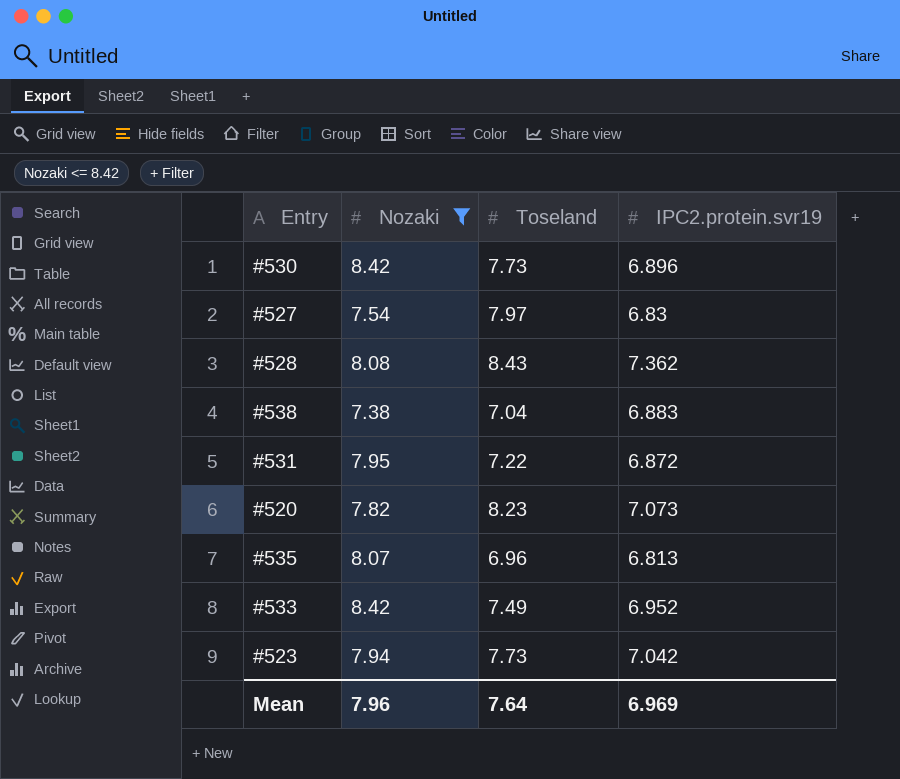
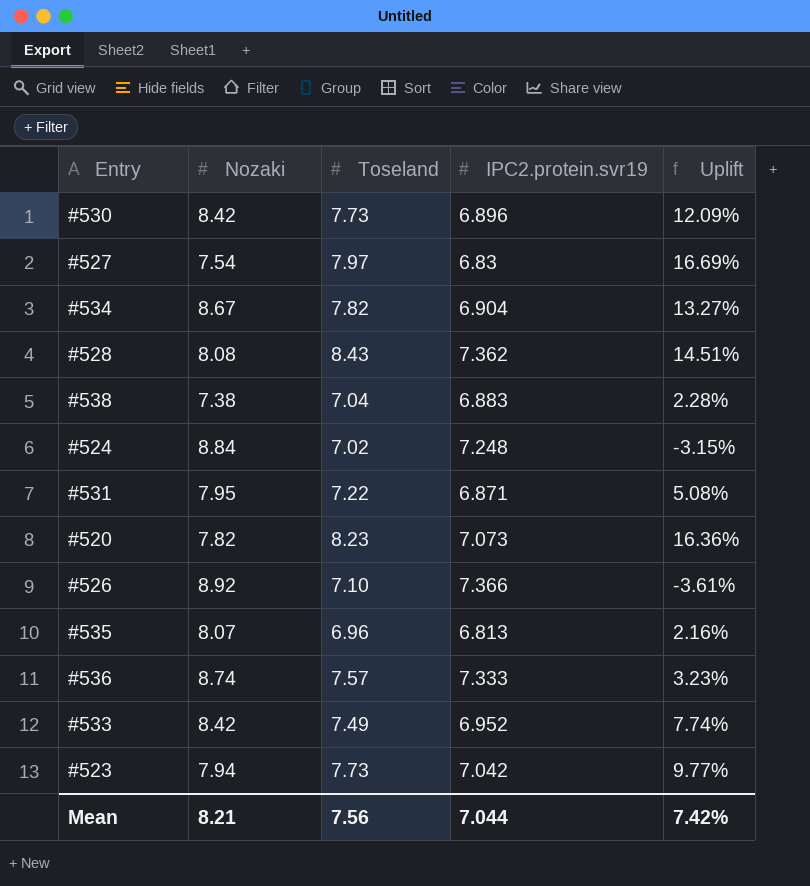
filter: Nozaki <= 8.42 -> none
column Uplift | formula: none -> ([Toseland] - [IPC2.protein.svr19]) / [IPC2.protein.svr19]
#531 | IPC2.protein.svr19: 6.872 -> 6.871
Mean | Nozaki: 7.96 -> 8.21
Mean | Toseland: 7.64 -> 7.56
Mean | IPC2.protein.svr19: 6.969 -> 7.044

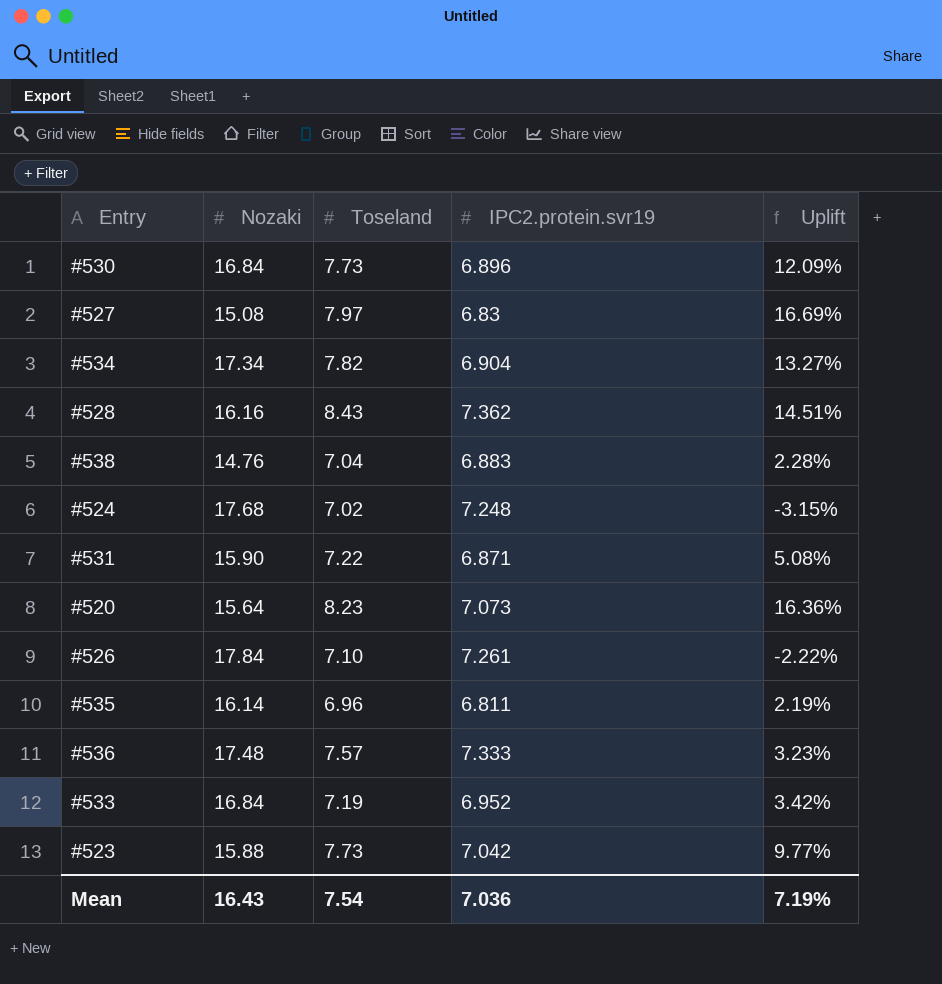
#530 | Nozaki: 8.42 -> 16.84
#527 | Nozaki: 7.54 -> 15.08
#534 | Nozaki: 8.67 -> 17.34
#528 | Nozaki: 8.08 -> 16.16
#538 | Nozaki: 7.38 -> 14.76
#524 | Nozaki: 8.84 -> 17.68
#531 | Nozaki: 7.95 -> 15.90
#520 | Nozaki: 7.82 -> 15.64
#526 | Nozaki: 8.92 -> 17.84
#526 | IPC2.protein.svr19: 7.366 -> 7.261
#526 | Uplift: -3.61% -> -2.22%
#535 | Nozaki: 8.07 -> 16.14
#535 | IPC2.protein.svr19: 6.813 -> 6.811
#535 | Uplift: 2.16% -> 2.19%
#536 | Nozaki: 8.74 -> 17.48
#533 | Nozaki: 8.42 -> 16.84
#533 | Toseland: 7.49 -> 7.19
#533 | Uplift: 7.74% -> 3.42%
#523 | Nozaki: 7.94 -> 15.88
Mean | Nozaki: 8.21 -> 16.43
Mean | Toseland: 7.56 -> 7.54
Mean | IPC2.protein.svr19: 7.044 -> 7.036
Mean | Uplift: 7.42% -> 7.19%

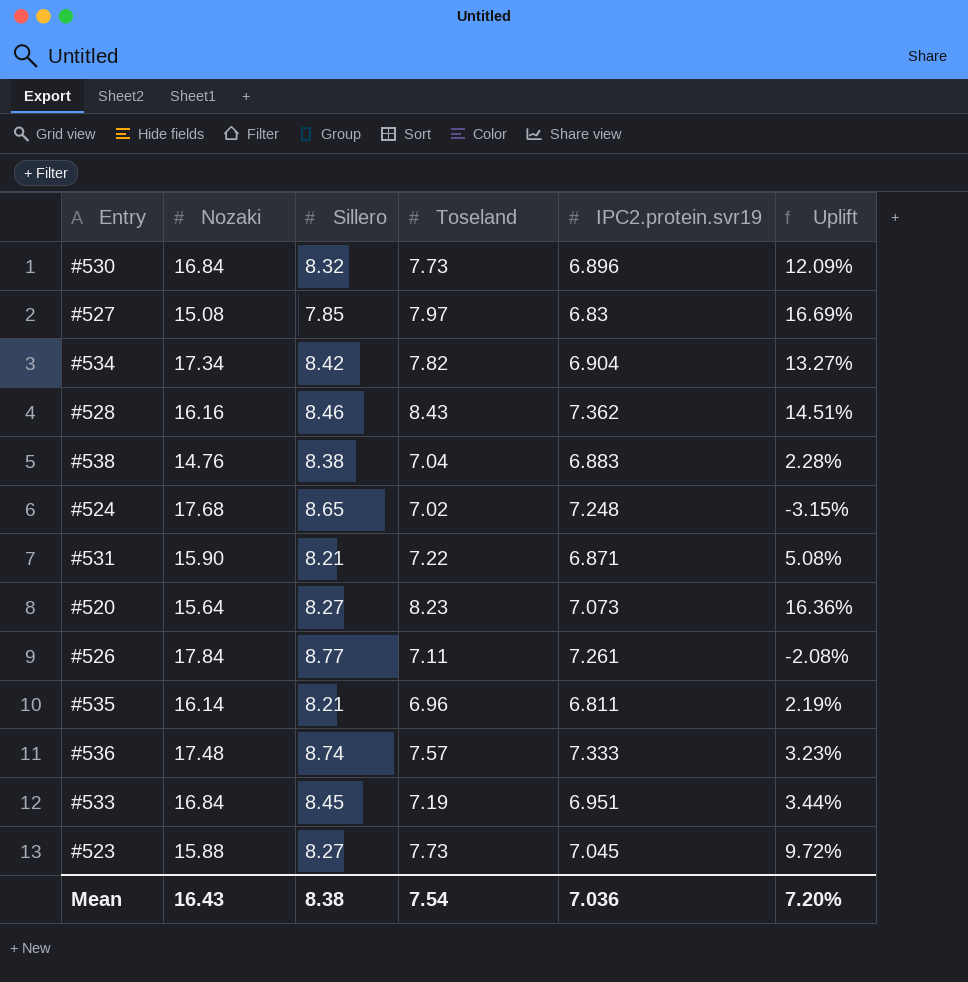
column Sillero | position: none -> 3
#526 | Toseland: 7.10 -> 7.11
#526 | Uplift: -2.22% -> -2.08%
#533 | IPC2.protein.svr19: 6.952 -> 6.951
#533 | Uplift: 3.42% -> 3.44%
#523 | IPC2.protein.svr19: 7.042 -> 7.045
#523 | Uplift: 9.77% -> 9.72%
Mean | Uplift: 7.19% -> 7.20%

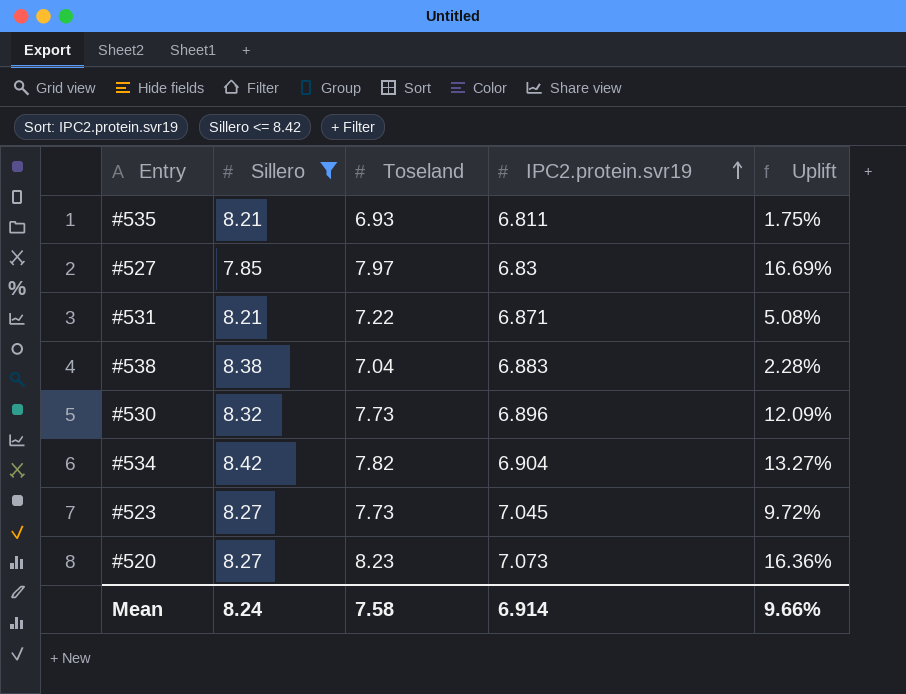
filter: none -> Sillero <= 8.42
row order: none -> IPC2.protein.svr19 ascending
column Nozaki | position: 2 -> none
#535 | Toseland: 6.96 -> 6.93
#535 | Uplift: 2.19% -> 1.75%
Mean | Sillero: 8.38 -> 8.24
Mean | Toseland: 7.54 -> 7.58
Mean | IPC2.protein.svr19: 7.036 -> 6.914
Mean | Uplift: 7.20% -> 9.66%

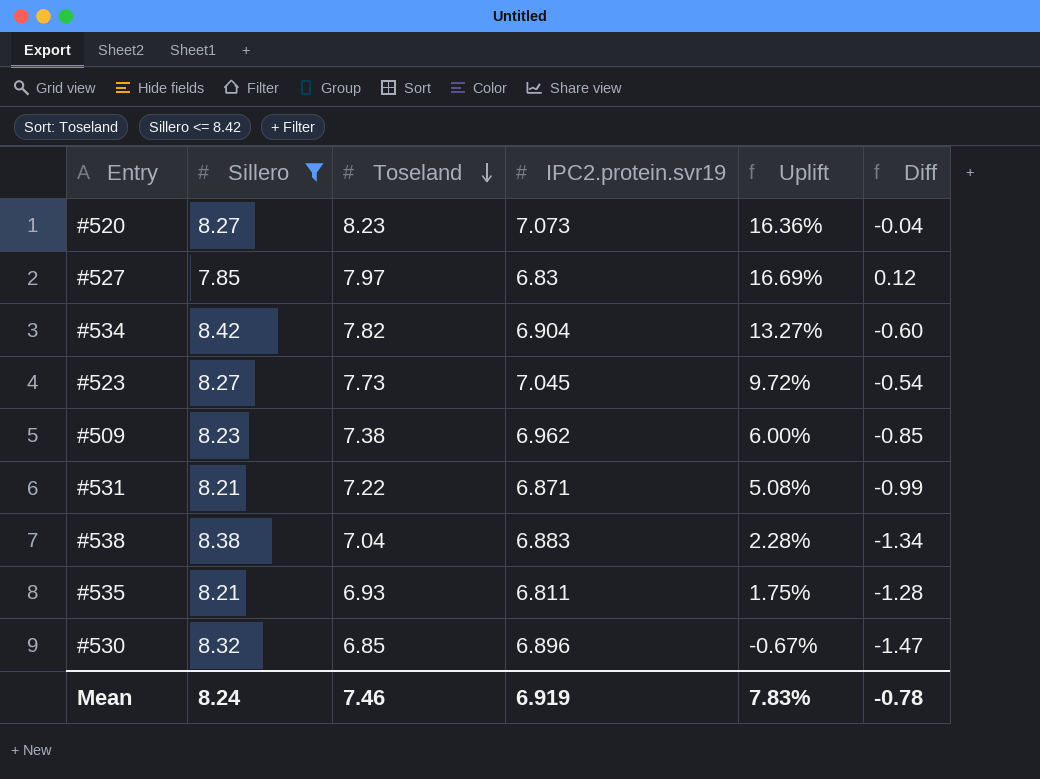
row order: IPC2.protein.svr19 ascending -> Toseland descending
column Diff | formula: none -> [Toseland] - [Sillero]
row #509: none -> 8.23 | 7.38 | 6.962 | 6.00% | -0.85
#530 | Toseland: 7.73 -> 6.85
#530 | Uplift: 12.09% -> -0.67%
Mean | Toseland: 7.58 -> 7.46
Mean | IPC2.protein.svr19: 6.914 -> 6.919
Mean | Uplift: 9.66% -> 7.83%

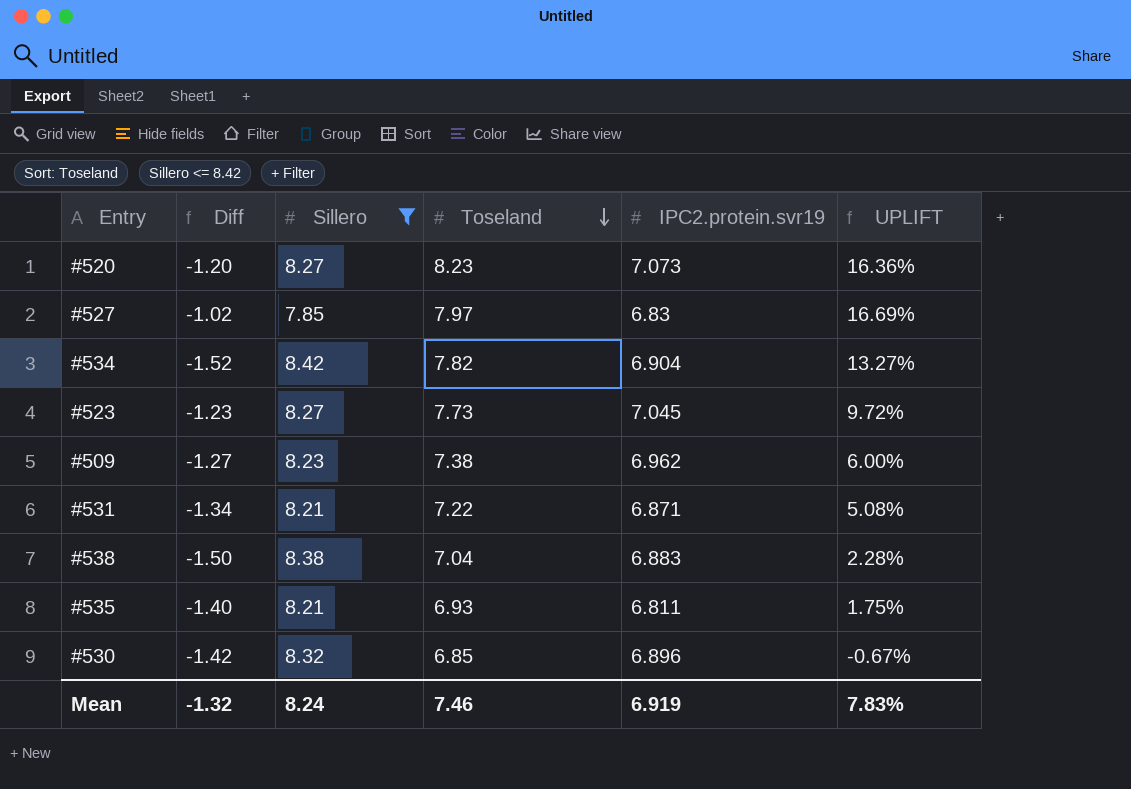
column Diff | formula: [Toseland] - [Sillero] -> [IPC2.protein.svr19] - [Sillero]
column Diff | position: 6 -> 2
column name: Uplift -> UPLIFT
Mean | Diff: -0.78 -> -1.32

